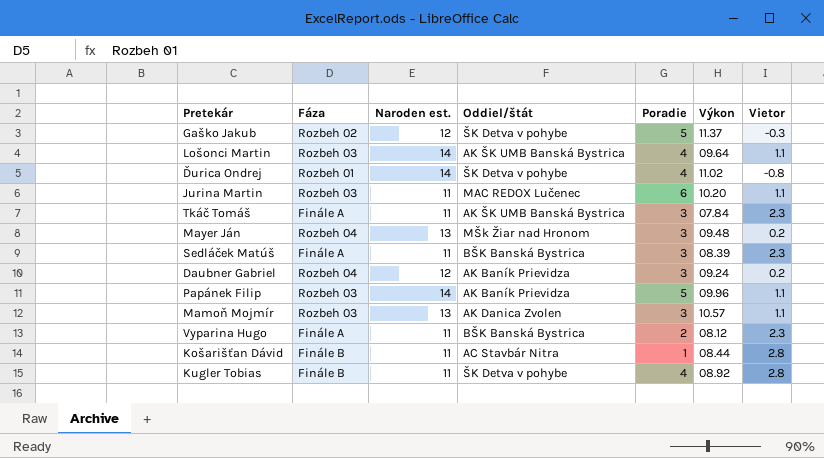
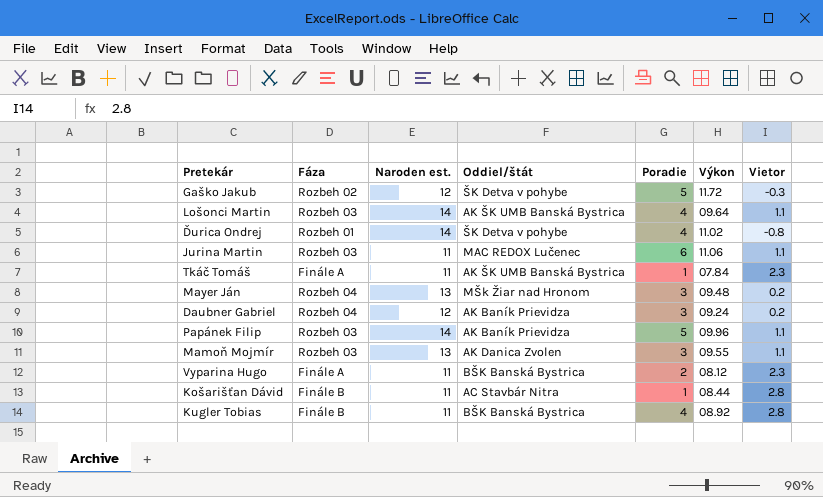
row Sedláček Matúš: Finále A | 11 | BŠK Banská Bystrica | 3 | 08.39 | 2.3 -> none
Gaško Jakub | Výkon: 11.37 -> 11.72
Jurina Martin | Výkon: 10.20 -> 11.06
Tkáč Tomáš | Poradie: 3 -> 1
Mamoň Mojmír | Výkon: 10.57 -> 09.55
Kugler Tobias | Oddiel/štát: ŠK Detva v pohybe -> BŠK Banská Bystrica

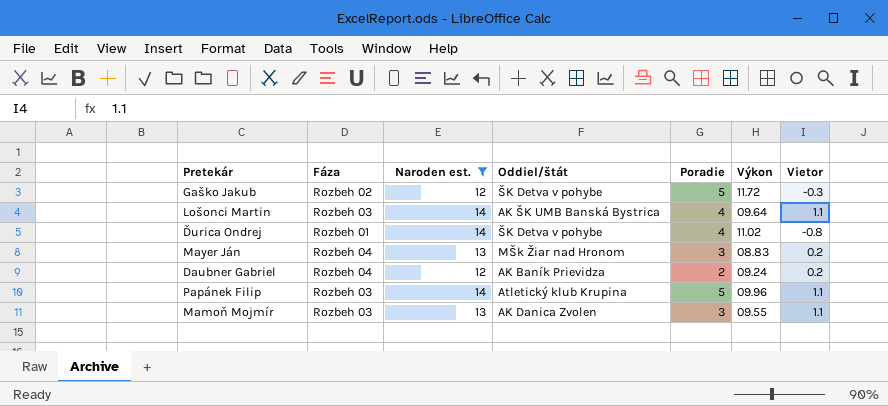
filter: none -> Naroden est. != 11
Mayer Ján | Výkon: 09.48 -> 08.83
Daubner Gabriel | Poradie: 3 -> 2
Papánek Filip | Oddiel/štát: AK Baník Prievidza -> Atletický klub Krupina

